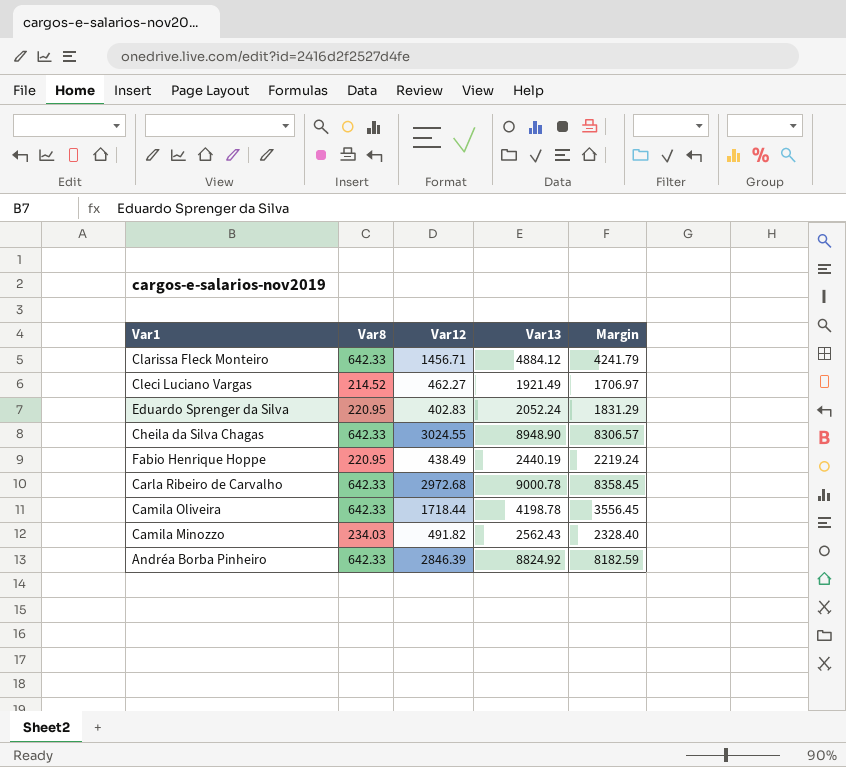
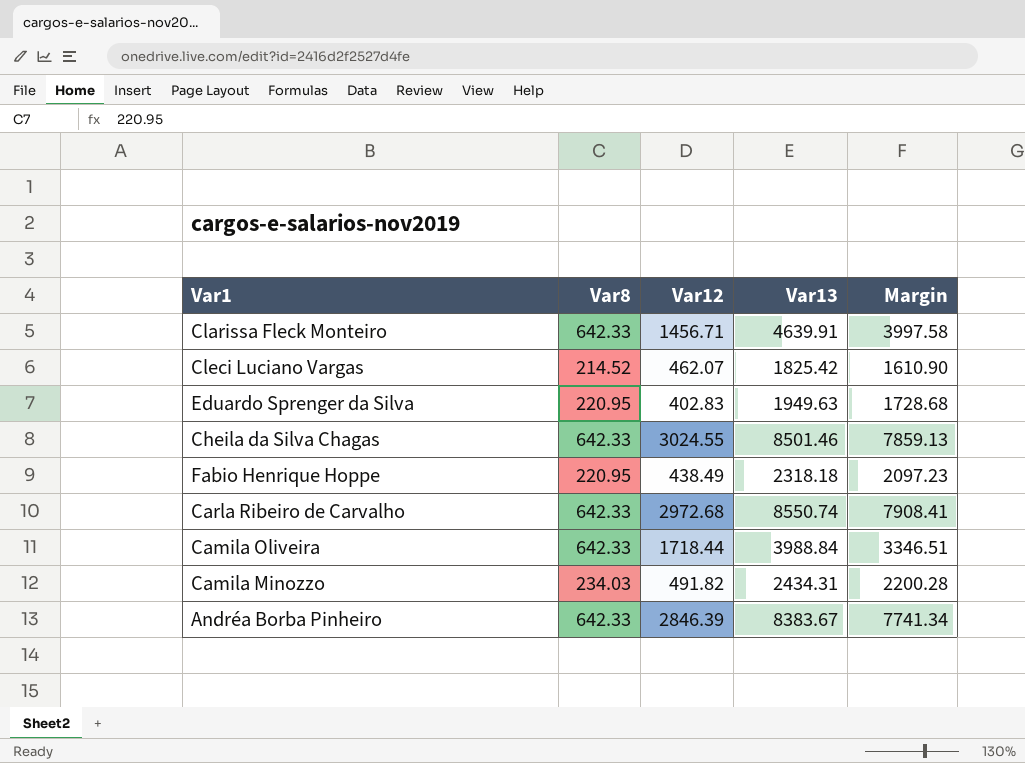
Clarissa Fleck Monteiro | Var13: 4884.12 -> 4639.91
Clarissa Fleck Monteiro | Margin: 4241.79 -> 3997.58
Cleci Luciano Vargas | Var12: 462.27 -> 462.07
Cleci Luciano Vargas | Var13: 1921.49 -> 1825.42
Cleci Luciano Vargas | Margin: 1706.97 -> 1610.90
Eduardo Sprenger da Silva | Var13: 2052.24 -> 1949.63
Eduardo Sprenger da Silva | Margin: 1831.29 -> 1728.68
Cheila da Silva Chagas | Var13: 8948.90 -> 8501.46
Cheila da Silva Chagas | Margin: 8306.57 -> 7859.13
Fabio Henrique Hoppe | Var13: 2440.19 -> 2318.18
Fabio Henrique Hoppe | Margin: 2219.24 -> 2097.23
Carla Ribeiro de Carvalho | Var13: 9000.78 -> 8550.74
Carla Ribeiro de Carvalho | Margin: 8358.45 -> 7908.41
Camila Oliveira | Var13: 4198.78 -> 3988.84
Camila Oliveira | Margin: 3556.45 -> 3346.51
Camila Minozzo | Var13: 2562.43 -> 2434.31
Camila Minozzo | Margin: 2328.40 -> 2200.28
Andréa Borba Pinheiro | Var13: 8824.92 -> 8383.67
Andréa Borba Pinheiro | Margin: 8182.59 -> 7741.34

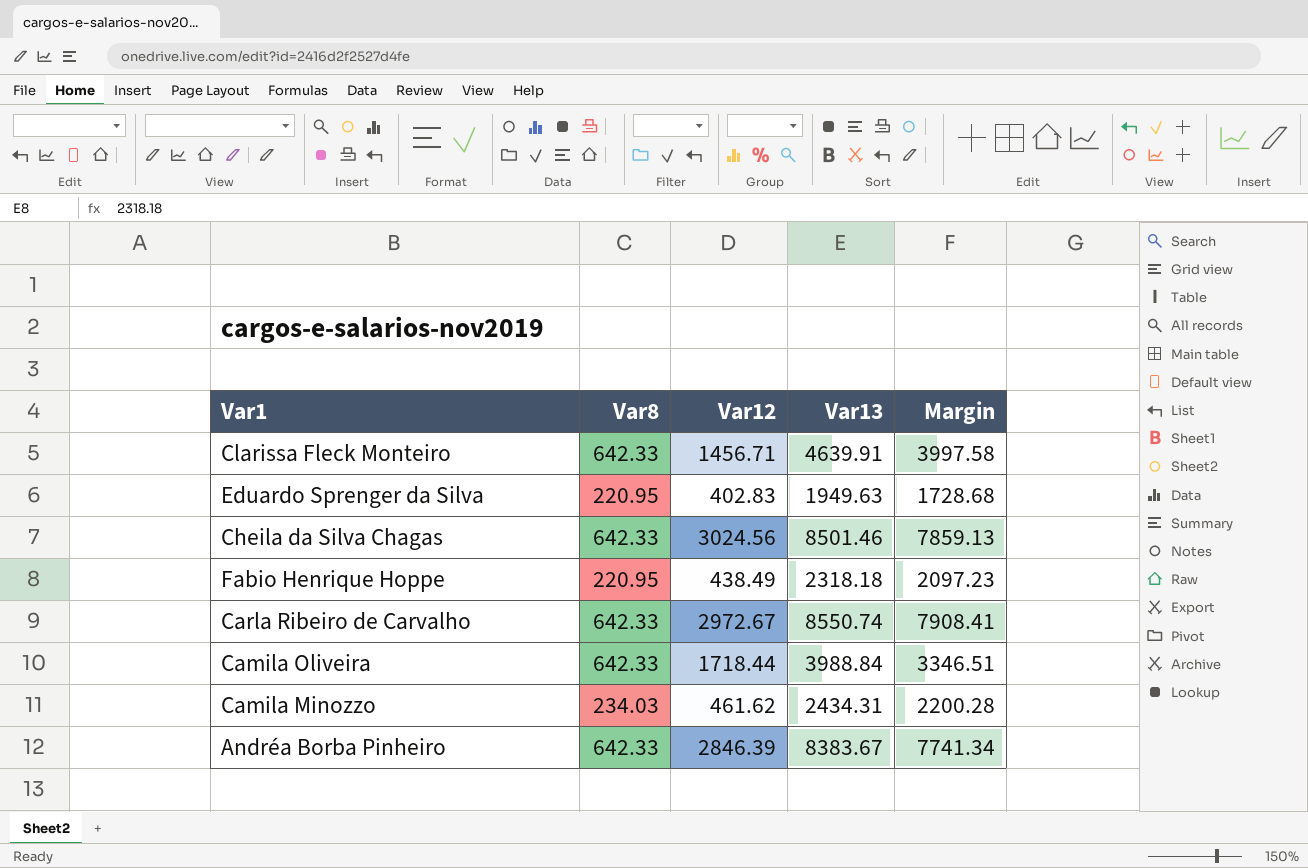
row Cleci Luciano Vargas: 214.52 | 462.07 | 1825.42 | 1610.90 -> none
Cheila da Silva Chagas | Var12: 3024.55 -> 3024.56
Carla Ribeiro de Carvalho | Var12: 2972.68 -> 2972.67
Camila Minozzo | Var12: 491.82 -> 461.62

